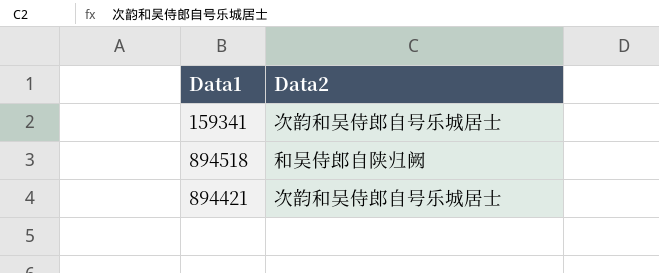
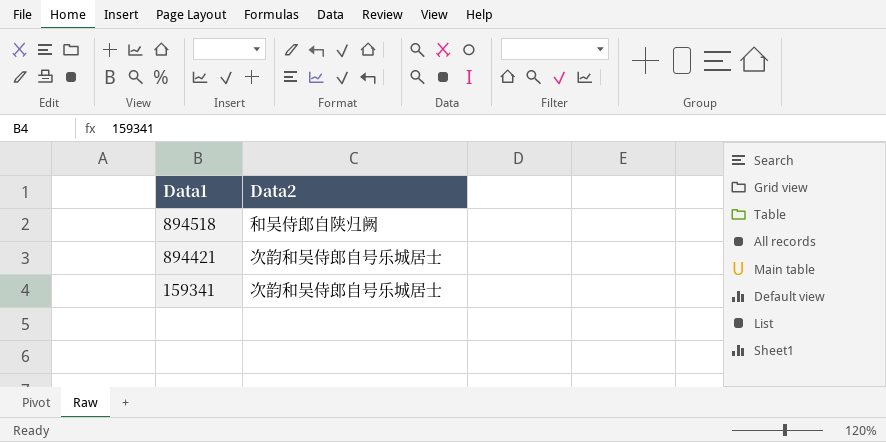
row order: none -> Data1 descending

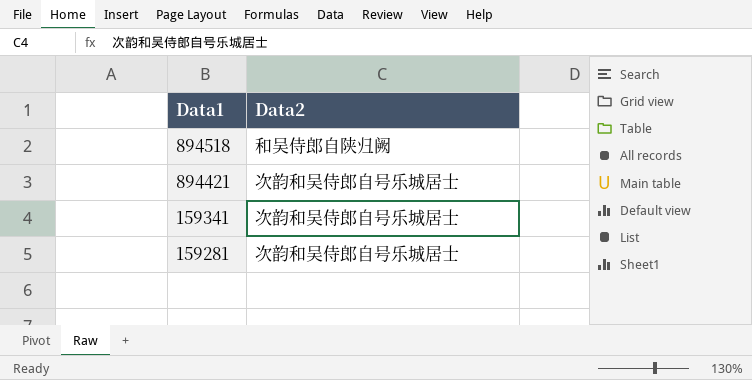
row 159281: none -> 次韵和吴侍郎自号乐城居士

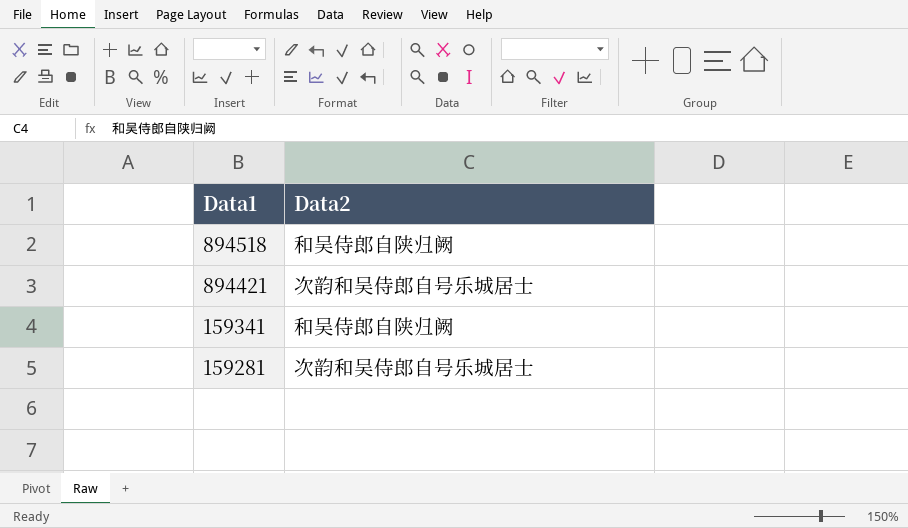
159341 | Data2: 次韵和吴侍郎自号乐城居士 -> 和吴侍郎自陕归阙

